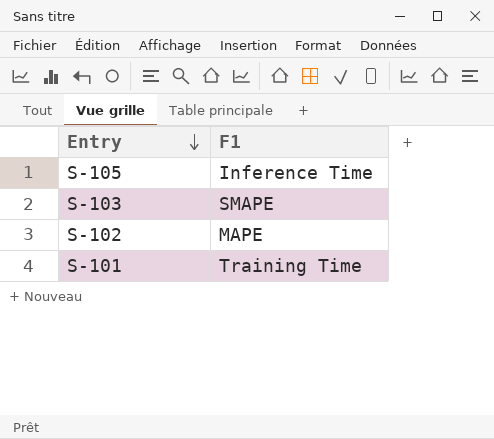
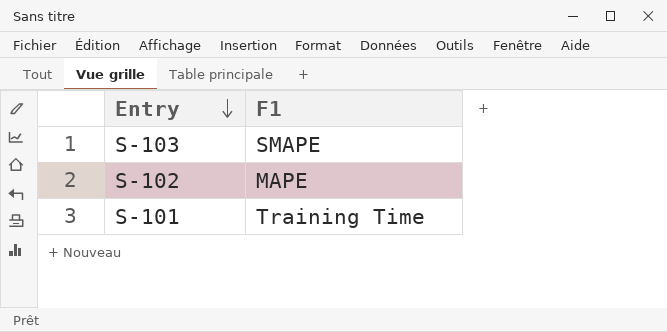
row S-105: Inference Time -> none

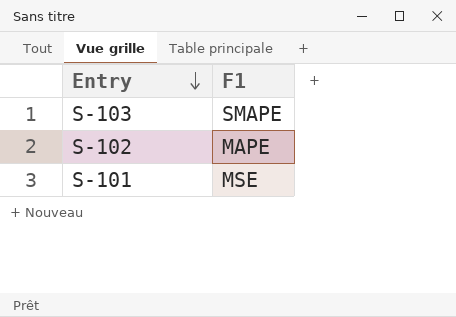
S-101 | F1: Training Time -> MSE

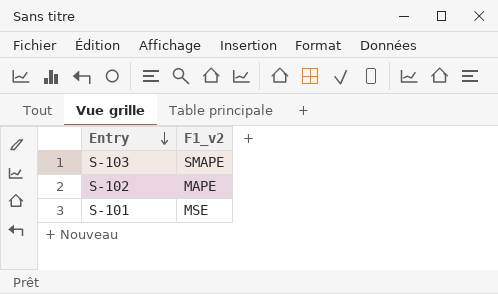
column name: F1 -> F1_v2

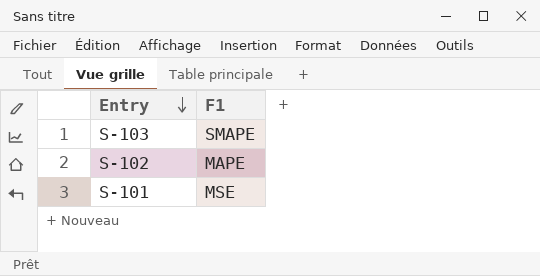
column name: F1_v2 -> F1

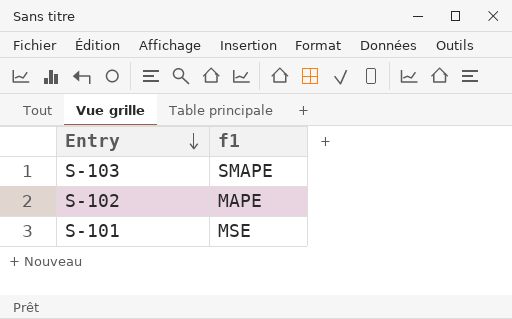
column name: F1 -> f1

